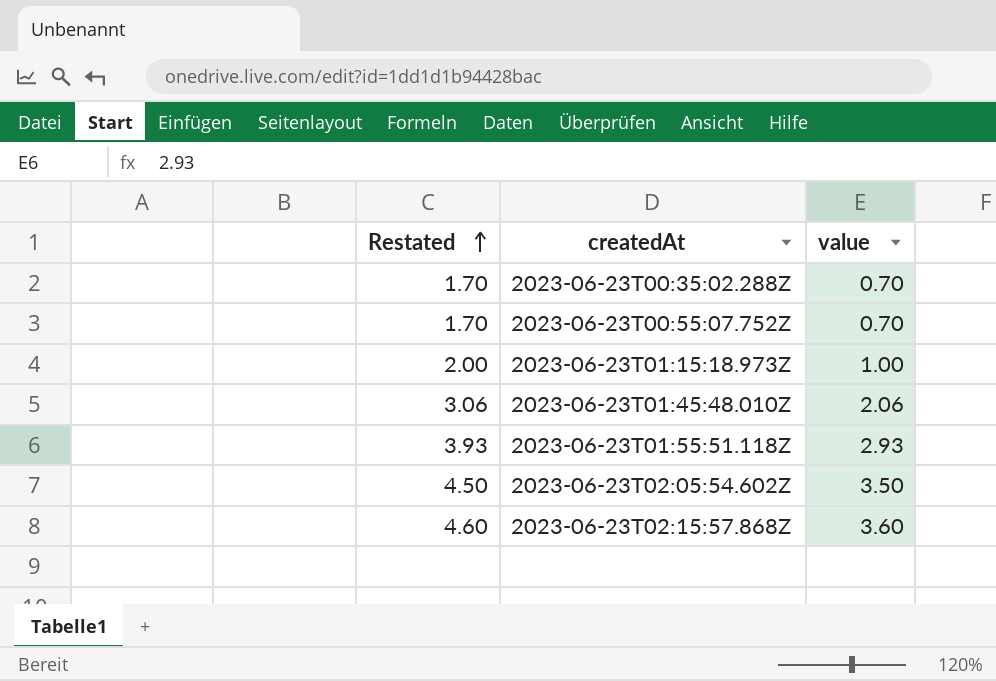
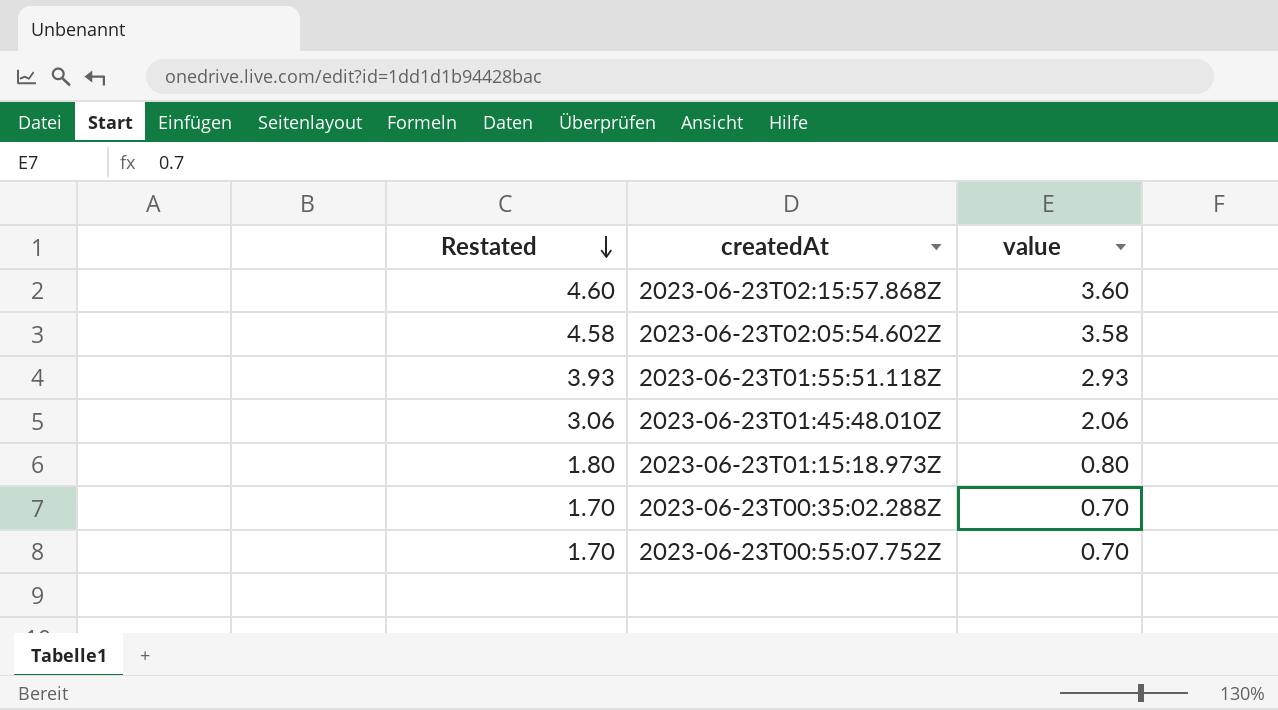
row order: Restated ascending -> Restated descending
2023-06-23T02:05:54.602Z | Restated: 4.50 -> 4.58
2023-06-23T02:05:54.602Z | value: 3.50 -> 3.58
2023-06-23T01:15:18.973Z | Restated: 2.00 -> 1.80
2023-06-23T01:15:18.973Z | value: 1.00 -> 0.80

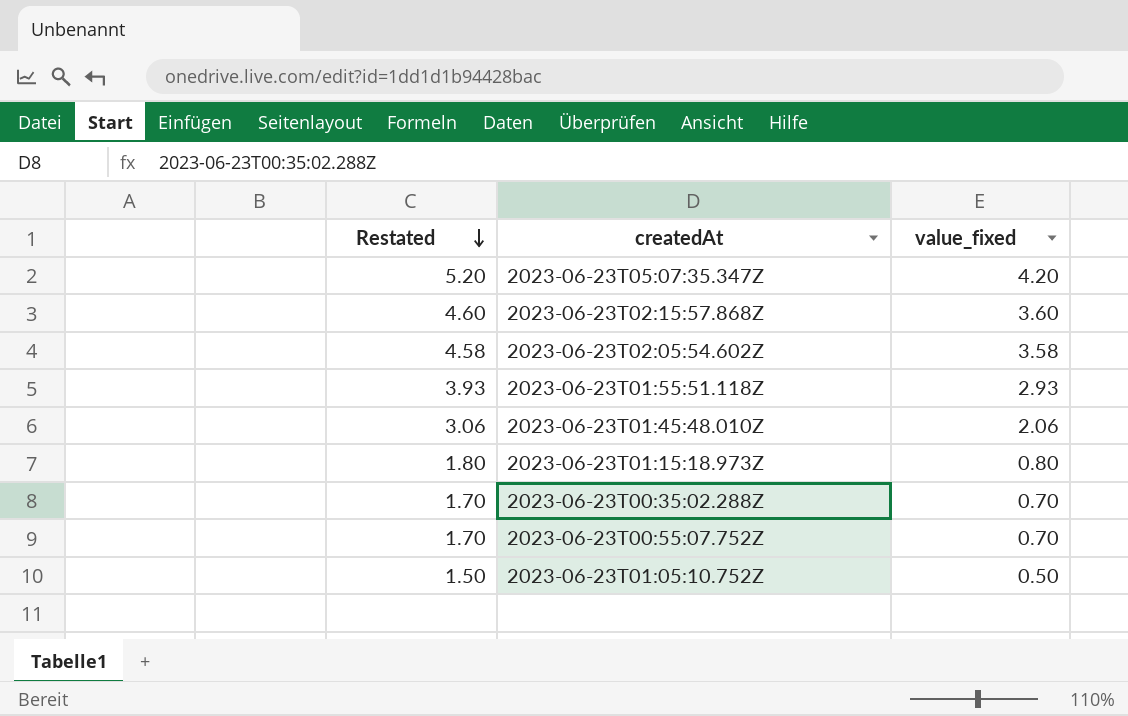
column name: value -> value_fixed
row 2023-06-23T05:07:35.347Z: none -> 5.20 | 4.20
row 2023-06-23T01:05:10.752Z: none -> 1.50 | 0.50

